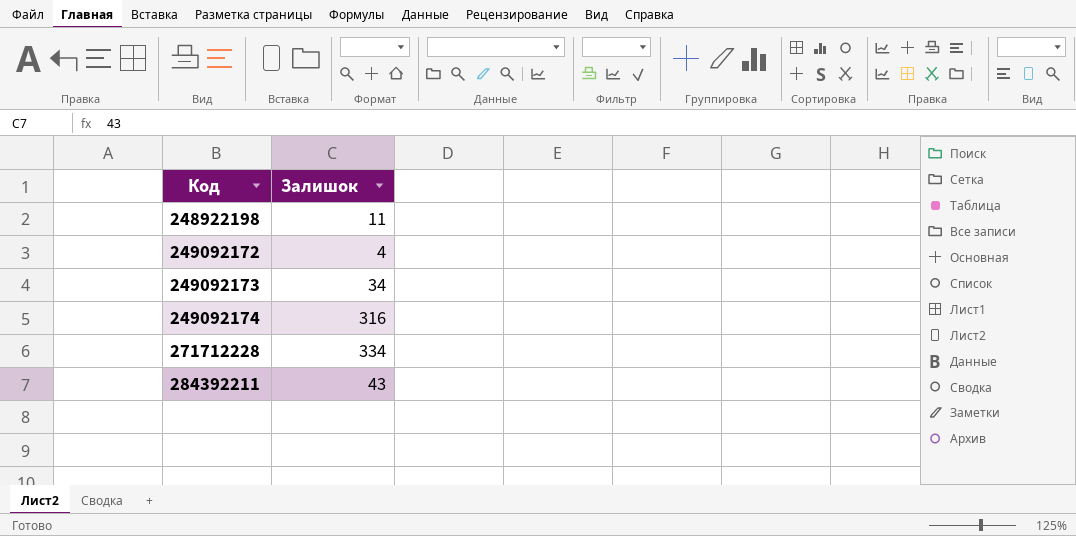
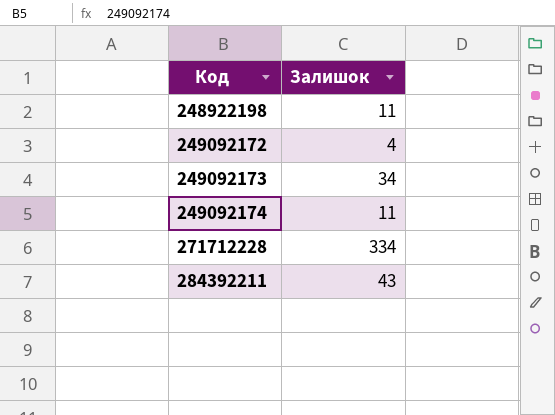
249092174 | Залишок: 316 -> 11

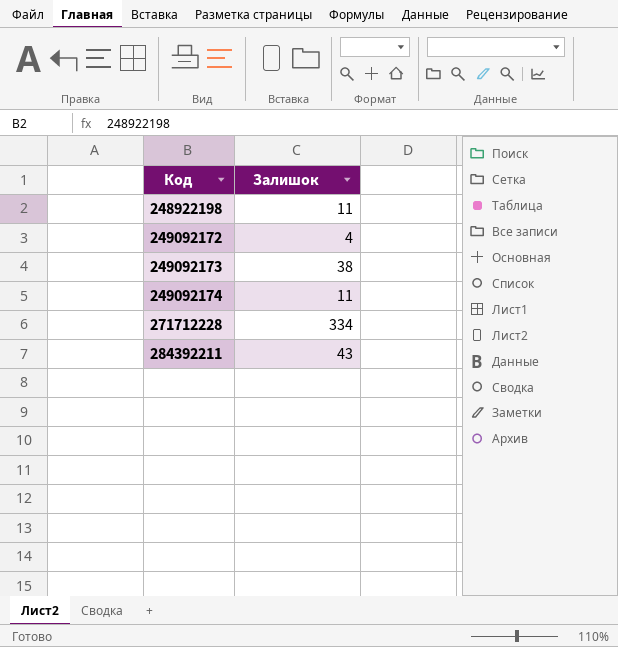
249092173 | Залишок: 34 -> 38

